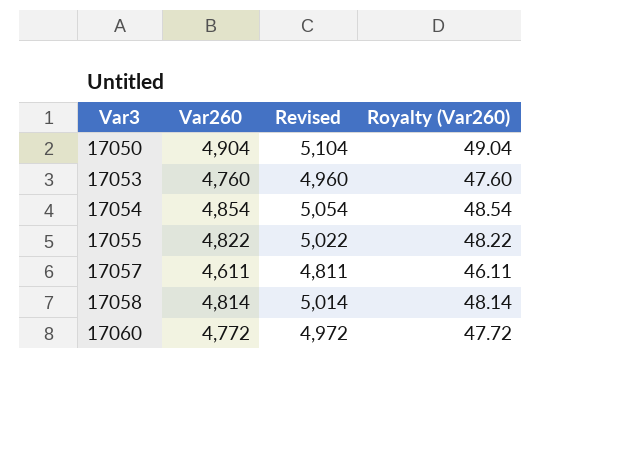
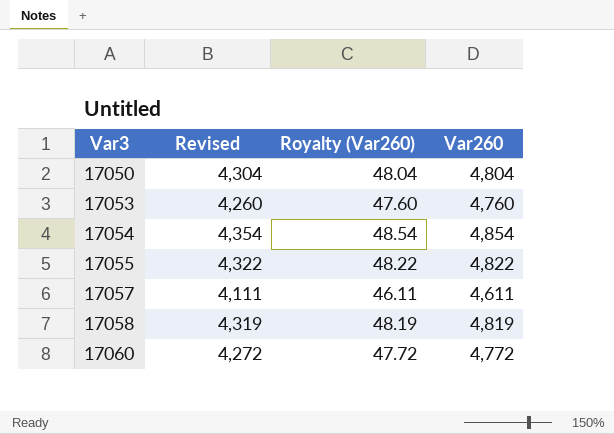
column Revised | formula: [Var260] + 200 -> [Var260] - 500
column Var260 | position: 2 -> 4
17050 | Royalty (Var260): 49.04 -> 48.04
17050 | Var260: 4,904 -> 4,804
17058 | Royalty (Var260): 48.14 -> 48.19
17058 | Var260: 4,814 -> 4,819

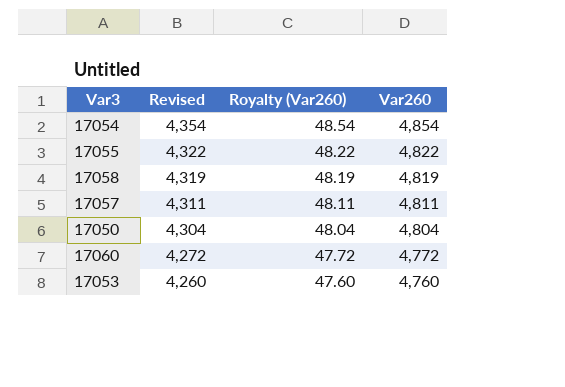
row order: Var3 ascending -> Revised descending
17057 | Revised: 4,111 -> 4,311
17057 | Royalty (Var260): 46.11 -> 48.11
17057 | Var260: 4,611 -> 4,811

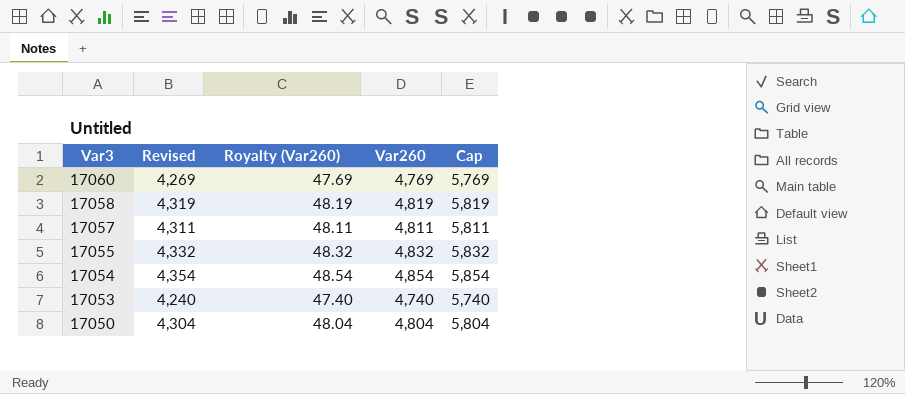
row order: Revised descending -> Var3 descending
column Cap | formula: none -> [Var260] + 1000
17060 | Revised: 4,272 -> 4,269
17060 | Royalty (Var260): 47.72 -> 47.69
17060 | Var260: 4,772 -> 4,769
17055 | Revised: 4,322 -> 4,332
17055 | Royalty (Var260): 48.22 -> 48.32
17055 | Var260: 4,822 -> 4,832
17053 | Revised: 4,260 -> 4,240
17053 | Royalty (Var260): 47.60 -> 47.40
17053 | Var260: 4,760 -> 4,740

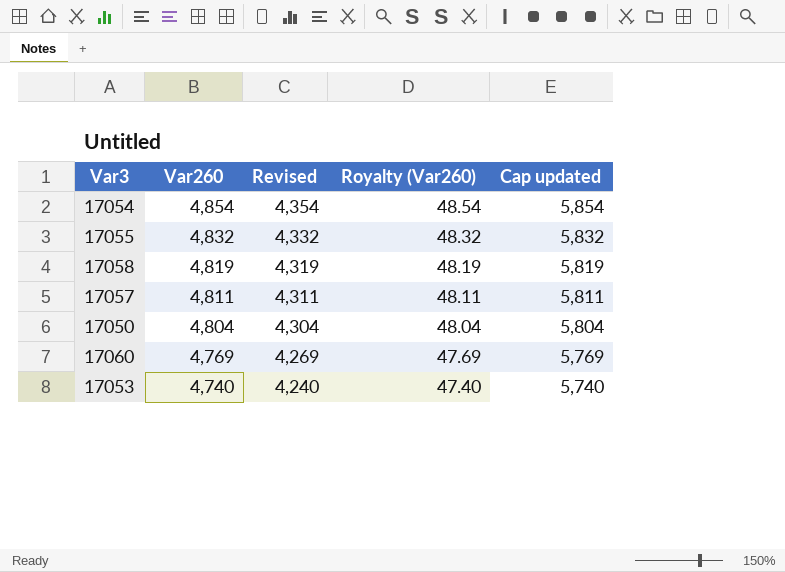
row order: Var3 descending -> Var260 descending
column Var260 | position: 4 -> 2
column name: Cap -> Cap updated

